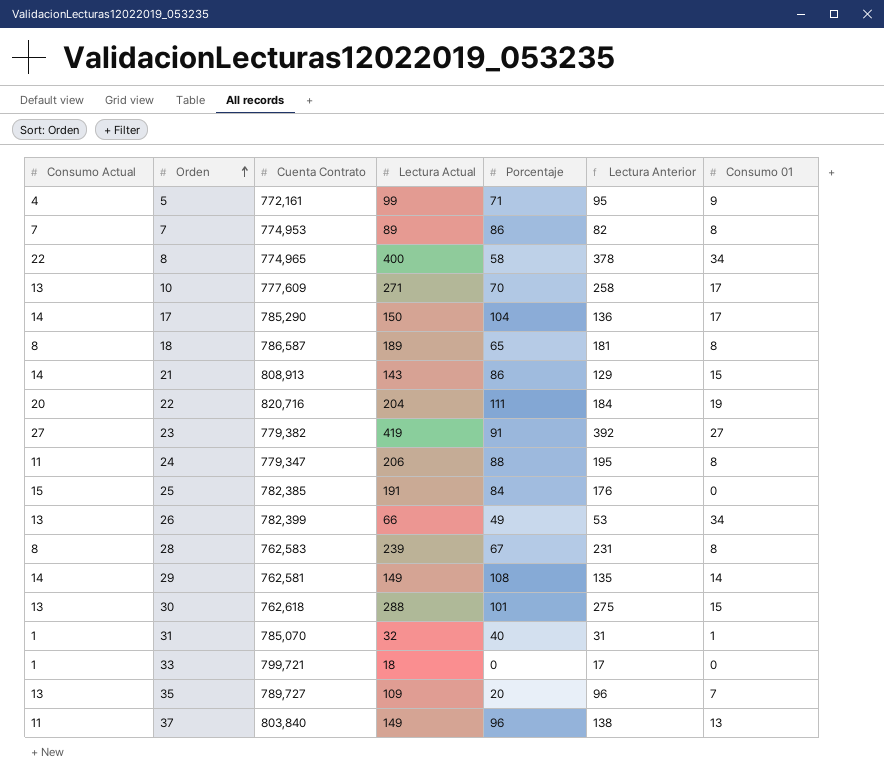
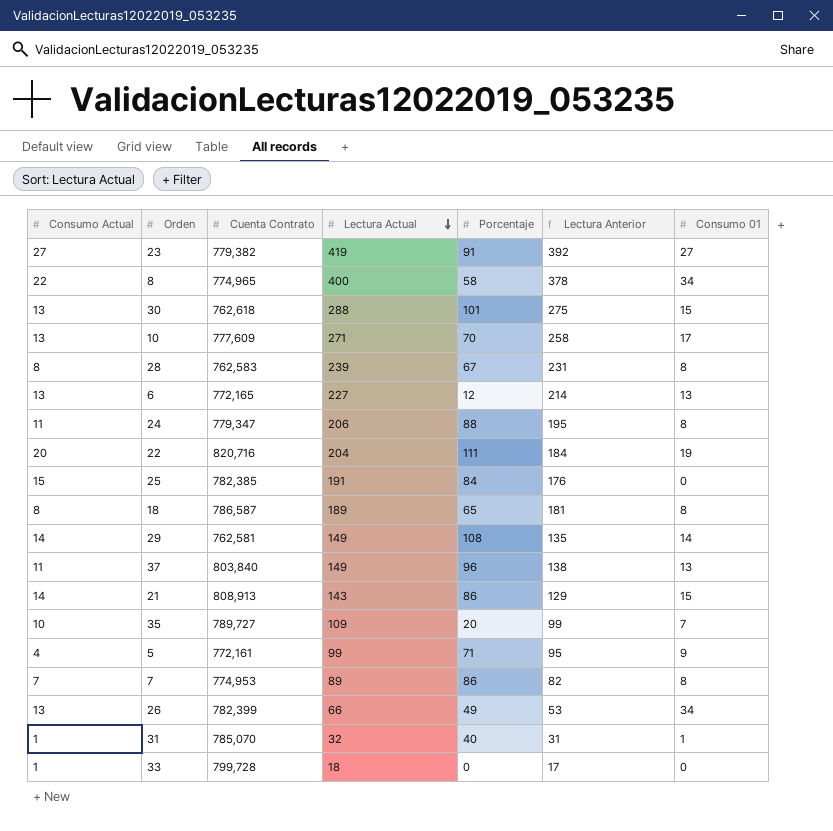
row order: Orden ascending -> Lectura Actual descending
row 17: 14 | 785,290 | 150 | 104 | 136 | 17 -> none
row 6: none -> 13 | 772,165 | 227 | 12 | 214 | 13
35 | Consumo Actual: 13 -> 10
35 | Lectura Anterior: 96 -> 99
33 | Cuenta Contrato: 799,721 -> 799,728

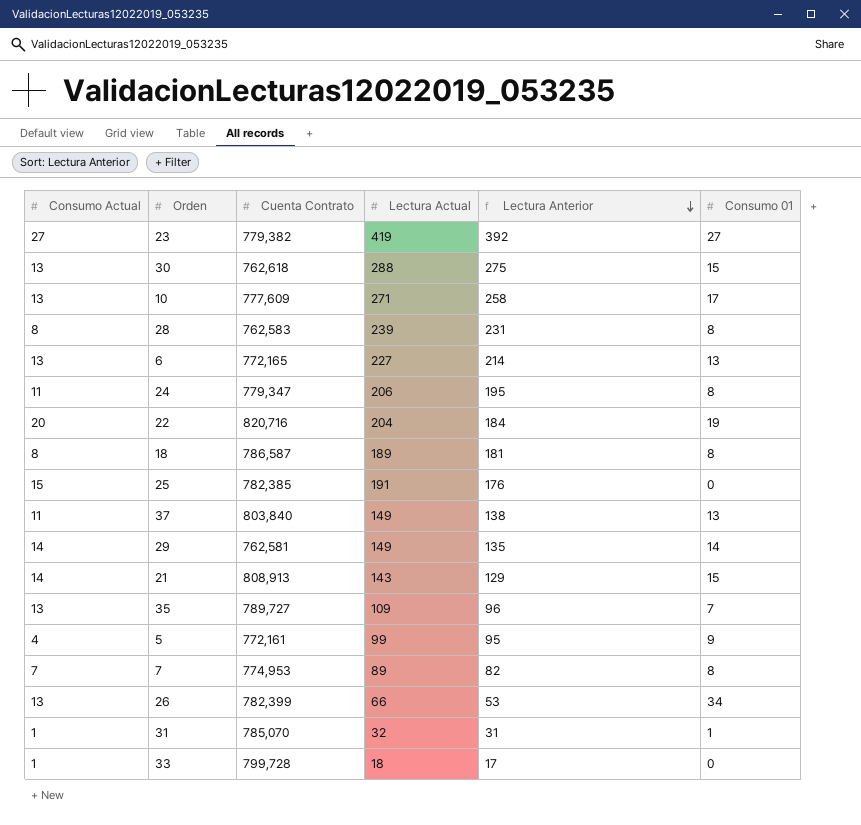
row order: Lectura Actual descending -> Lectura Anterior descending
column Porcentaje | position: 5 -> none
row 8: 22 | 774,965 | 400 | 58 | 378 | 34 -> none
35 | Consumo Actual: 10 -> 13
35 | Lectura Anterior: 99 -> 96

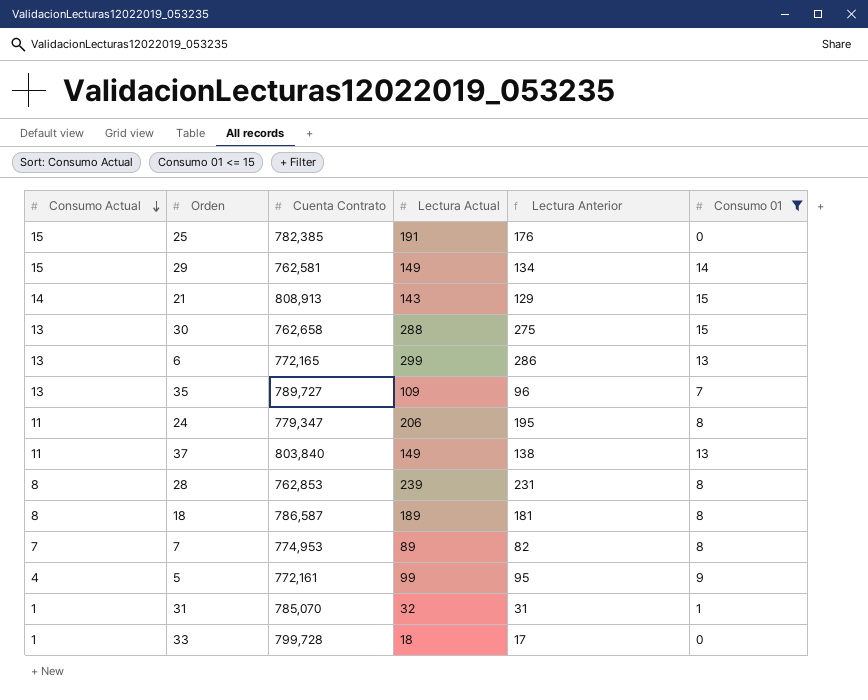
filter: none -> Consumo 01 <= 15
row order: Lectura Anterior descending -> Consumo Actual descending
29 | Consumo Actual: 14 -> 15
29 | Lectura Anterior: 135 -> 134
30 | Cuenta Contrato: 762,618 -> 762,658
6 | Lectura Actual: 227 -> 299
6 | Lectura Anterior: 214 -> 286
28 | Cuenta Contrato: 762,583 -> 762,853

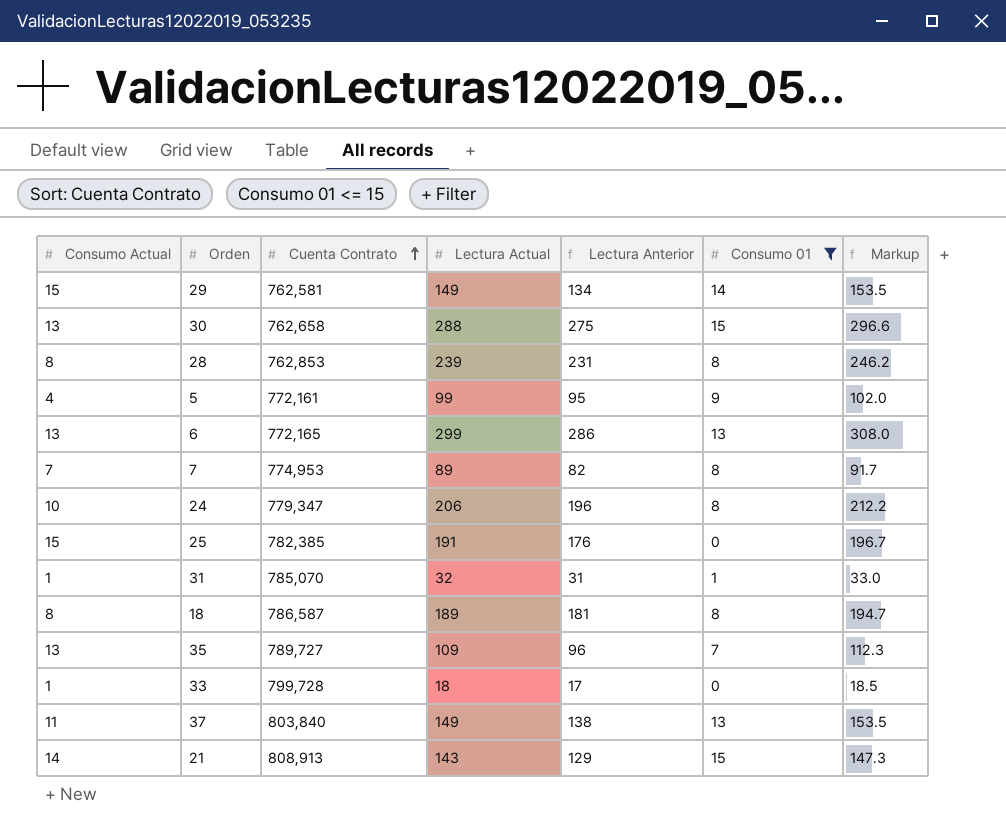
row order: Consumo Actual descending -> Cuenta Contrato ascending
column Markup | formula: none -> [Lectura Actual] * 1.03
24 | Consumo Actual: 11 -> 10
24 | Lectura Anterior: 195 -> 196

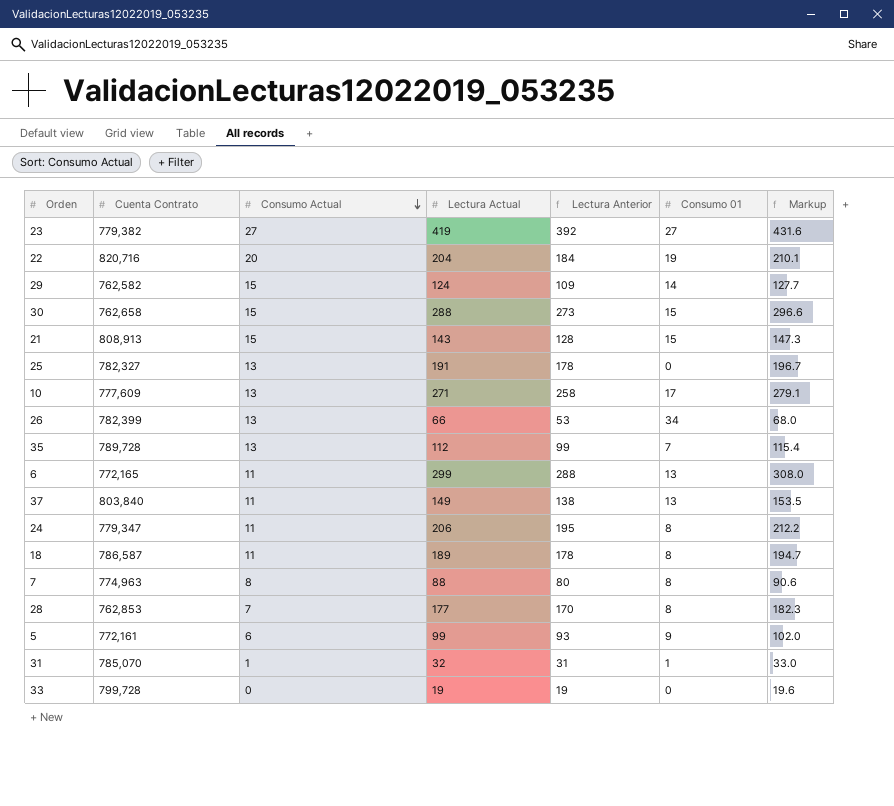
filter: Consumo 01 <= 15 -> none
row order: Cuenta Contrato ascending -> Consumo Actual descending
column Consumo Actual | position: 1 -> 3
29 | Cuenta Contrato: 762,581 -> 762,582
29 | Lectura Actual: 149 -> 124
29 | Lectura Anterior: 134 -> 109
29 | Markup: 153.5 -> 127.7
30 | Consumo Actual: 13 -> 15
30 | Lectura Anterior: 275 -> 273
21 | Consumo Actual: 14 -> 15
21 | Lectura Anterior: 129 -> 128
25 | Cuenta Contrato: 782,385 -> 782,327
25 | Consumo Actual: 15 -> 13
25 | Lectura Anterior: 176 -> 178
35 | Cuenta Contrato: 789,727 -> 789,728
35 | Lectura Actual: 109 -> 112
35 | Lectura Anterior: 96 -> 99
35 | Markup: 112.3 -> 115.4
6 | Consumo Actual: 13 -> 11
6 | Lectura Anterior: 286 -> 288
24 | Consumo Actual: 10 -> 11
24 | Lectura Anterior: 196 -> 195
18 | Consumo Actual: 8 -> 11
18 | Lectura Anterior: 181 -> 178
7 | Cuenta Contrato: 774,953 -> 774,963
7 | Consumo Actual: 7 -> 8
7 | Lectura Actual: 89 -> 88
7 | Lectura Anterior: 82 -> 80
7 | Markup: 91.7 -> 90.6
28 | Consumo Actual: 8 -> 7
28 | Lectura Actual: 239 -> 177
28 | Lectura Anterior: 231 -> 170
28 | Markup: 246.2 -> 182.3
5 | Consumo Actual: 4 -> 6
5 | Lectura Anterior: 95 -> 93
33 | Consumo Actual: 1 -> 0
33 | Lectura Actual: 18 -> 19
33 | Lectura Anterior: 17 -> 19
33 | Markup: 18.5 -> 19.6

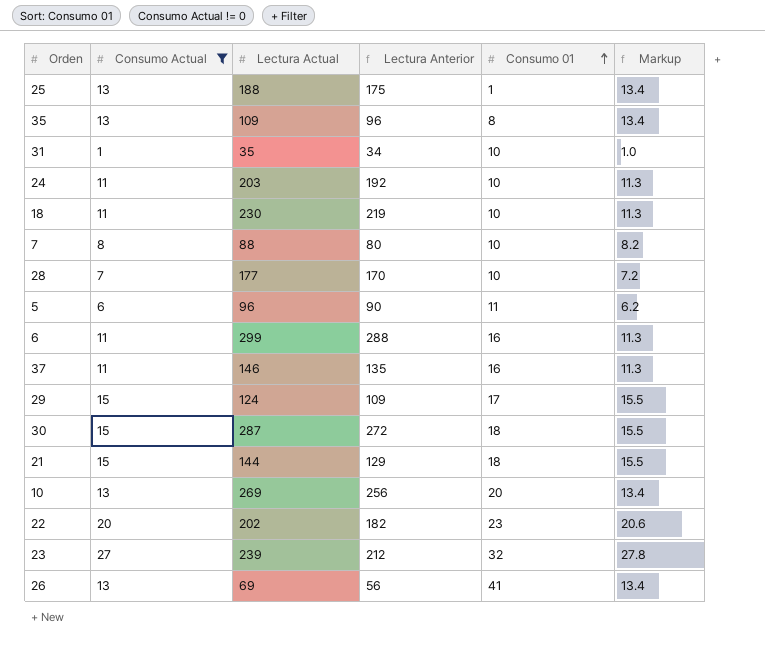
filter: none -> Consumo Actual != 0
row order: Consumo Actual descending -> Consumo 01 ascending
column Cuenta Contrato | position: 2 -> none
column Markup | formula: [Lectura Actual] * 1.03 -> [Consumo Actual] * 1.03
25 | Lectura Actual: 191 -> 188
25 | Lectura Anterior: 178 -> 175
25 | Consumo 01: 0 -> 1
35 | Lectura Actual: 112 -> 109
35 | Lectura Anterior: 99 -> 96
35 | Consumo 01: 7 -> 8
31 | Lectura Actual: 32 -> 35
31 | Lectura Anterior: 31 -> 34
31 | Consumo 01: 1 -> 10
24 | Lectura Actual: 206 -> 203
24 | Lectura Anterior: 195 -> 192
24 | Consumo 01: 8 -> 10
18 | Lectura Actual: 189 -> 230
18 | Lectura Anterior: 178 -> 219
18 | Consumo 01: 8 -> 10
7 | Consumo 01: 8 -> 10
28 | Consumo 01: 8 -> 10
5 | Lectura Actual: 99 -> 96
5 | Lectura Anterior: 93 -> 90
5 | Consumo 01: 9 -> 11
6 | Consumo 01: 13 -> 16
37 | Lectura Actual: 149 -> 146
37 | Lectura Anterior: 138 -> 135
37 | Consumo 01: 13 -> 16
29 | Consumo 01: 14 -> 17
30 | Lectura Actual: 288 -> 287
30 | Lectura Anterior: 273 -> 272
30 | Consumo 01: 15 -> 18
21 | Lectura Actual: 143 -> 144
21 | Lectura Anterior: 128 -> 129
21 | Consumo 01: 15 -> 18
10 | Lectura Actual: 271 -> 269
10 | Lectura Anterior: 258 -> 256
10 | Consumo 01: 17 -> 20
22 | Lectura Actual: 204 -> 202
22 | Lectura Anterior: 184 -> 182
22 | Consumo 01: 19 -> 23
23 | Lectura Actual: 419 -> 239
23 | Lectura Anterior: 392 -> 212
23 | Consumo 01: 27 -> 32
26 | Lectura Actual: 66 -> 69
26 | Lectura Anterior: 53 -> 56
26 | Consumo 01: 34 -> 41

